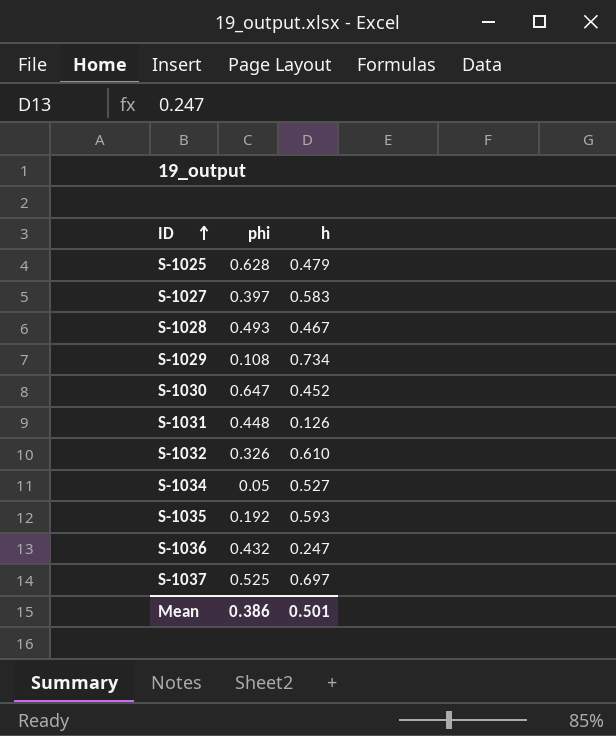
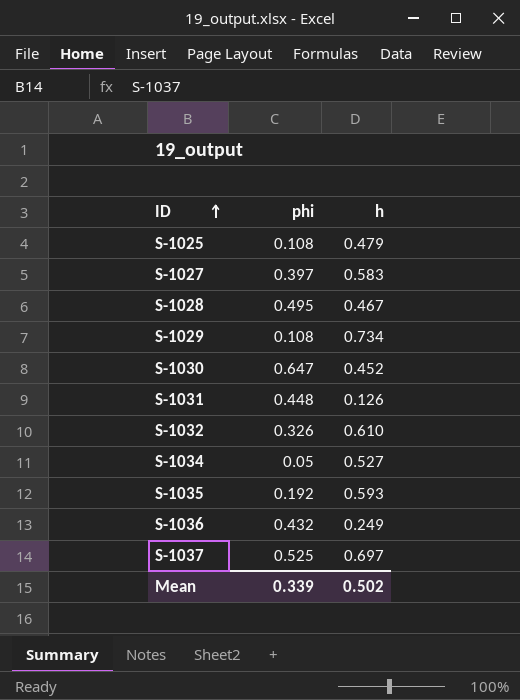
S-1025 | phi: 0.628 -> 0.108
S-1028 | phi: 0.493 -> 0.495
S-1036 | h: 0.247 -> 0.249
Mean | phi: 0.386 -> 0.339
Mean | h: 0.501 -> 0.502

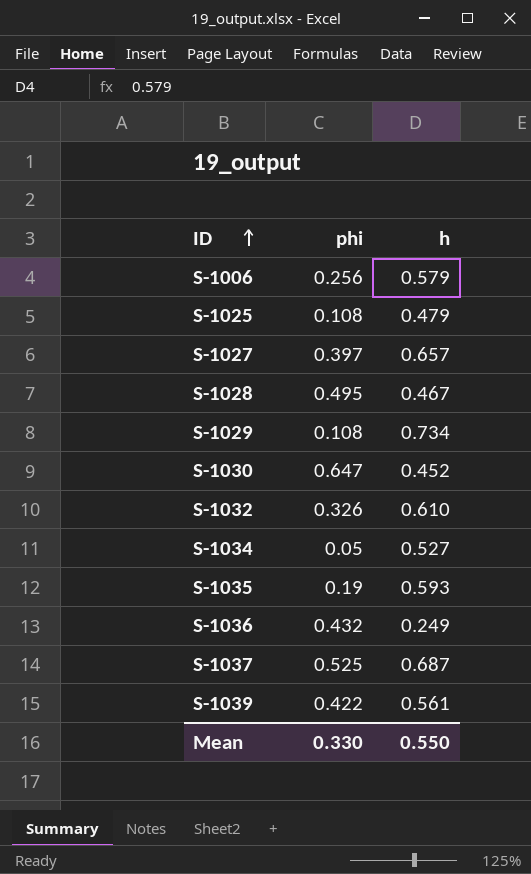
row S-1031: 0.448 | 0.126 -> none
row S-1006: none -> 0.256 | 0.579
S-1027 | h: 0.583 -> 0.657
S-1035 | phi: 0.192 -> 0.19
S-1037 | h: 0.697 -> 0.687
row S-1039: none -> 0.422 | 0.561
Mean | phi: 0.339 -> 0.330
Mean | h: 0.502 -> 0.550

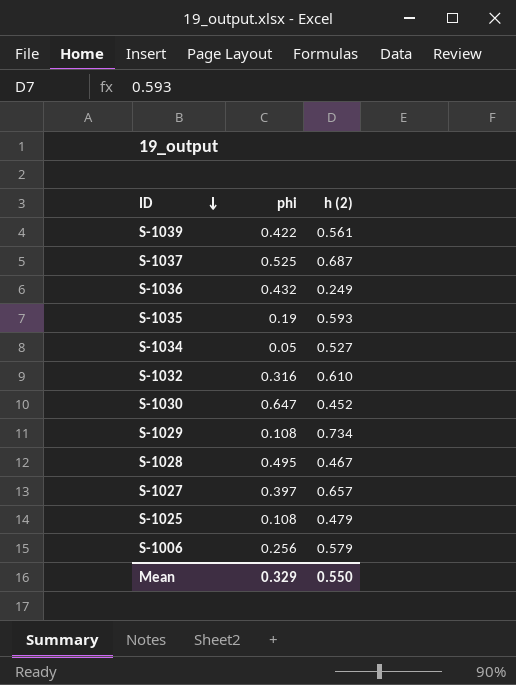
row order: ID ascending -> ID descending
column name: h -> h (2)
S-1032 | phi: 0.326 -> 0.316
Mean | phi: 0.330 -> 0.329

